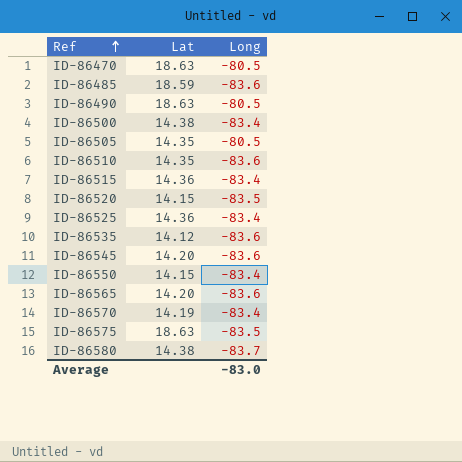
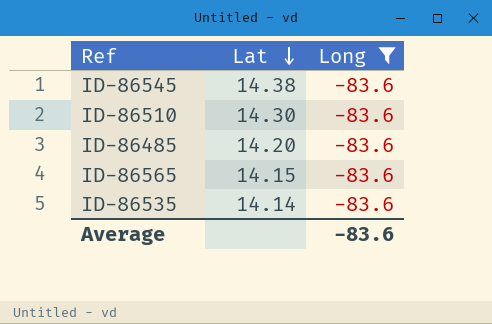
filter: none -> Long = -83.6
row order: Ref ascending -> Lat descending
ID-86545 | Lat: 14.20 -> 14.38
ID-86510 | Lat: 14.35 -> 14.30
ID-86485 | Lat: 18.59 -> 14.20
ID-86565 | Lat: 14.20 -> 14.15
ID-86535 | Lat: 14.12 -> 14.14
Average | Long: -83.0 -> -83.6

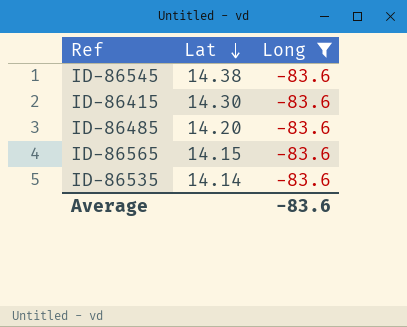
row ID-86510: 14.30 | -83.6 -> none
row ID-86415: none -> 14.30 | -83.6

